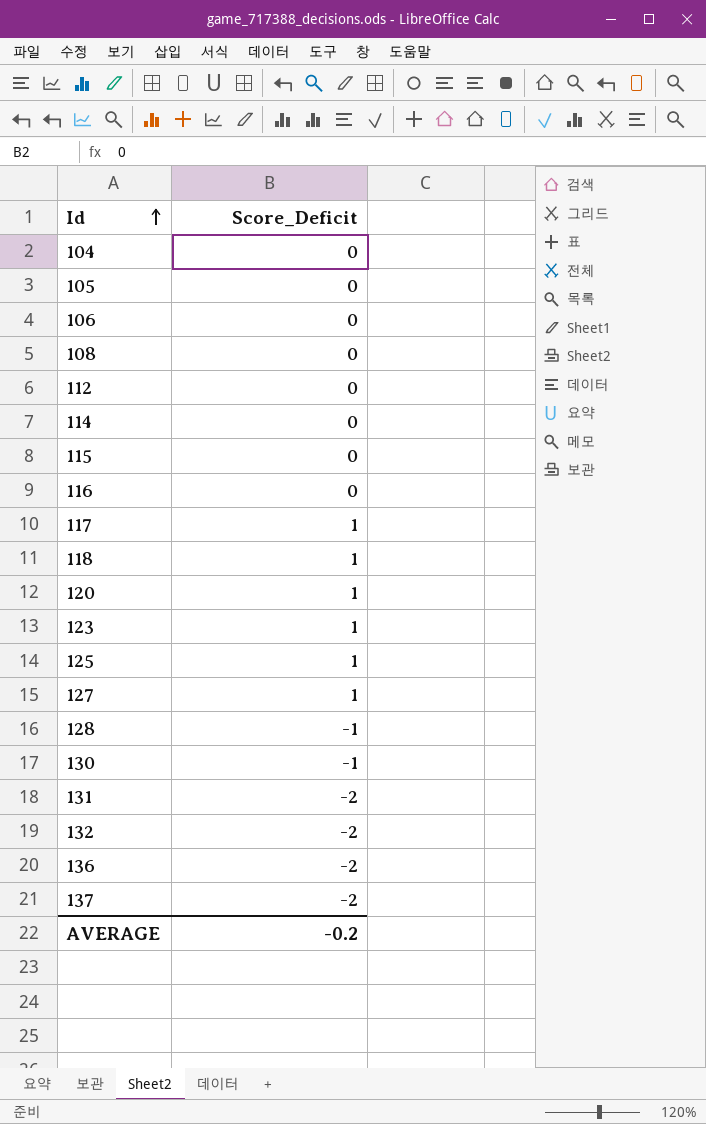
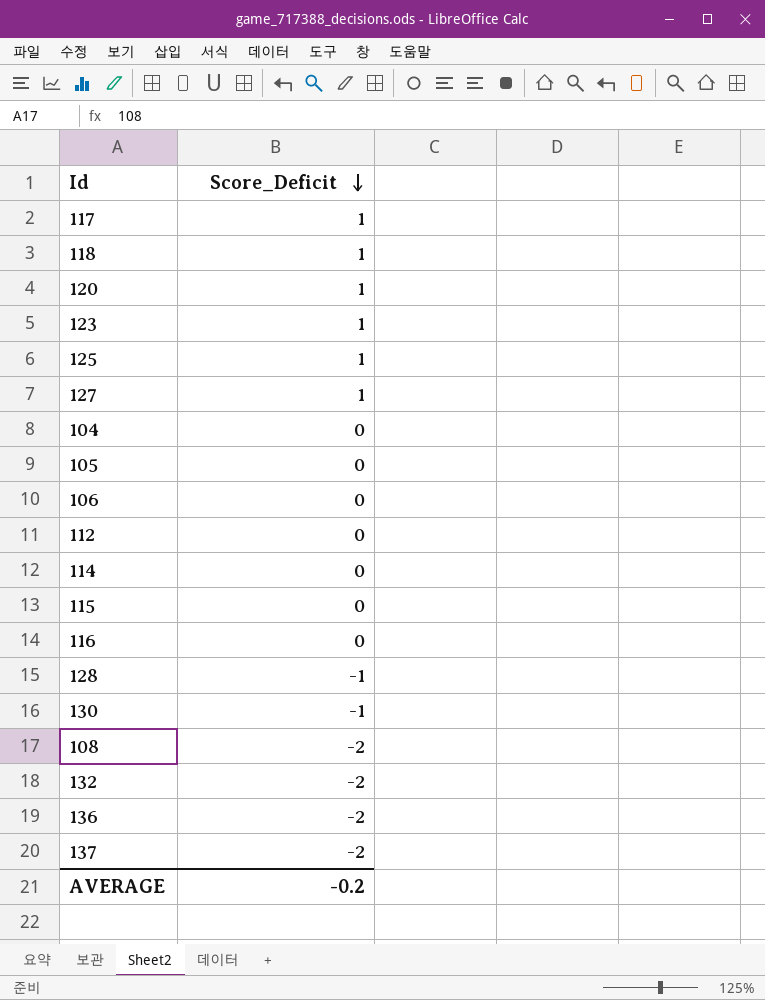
row order: Id ascending -> Score_Deficit descending
row 131: -2 -> none
108 | Score_Deficit: 0 -> -2

